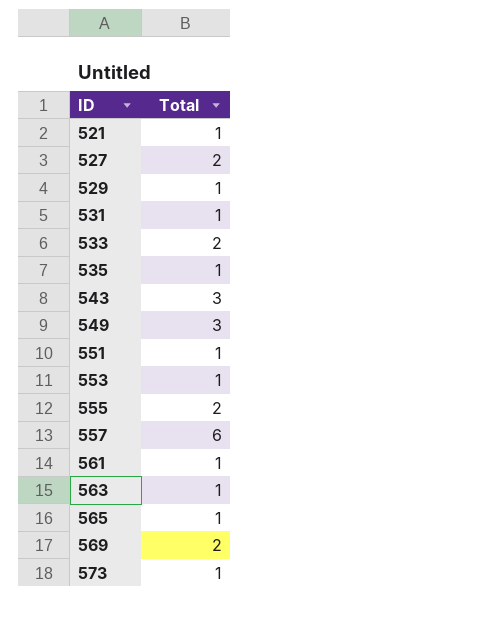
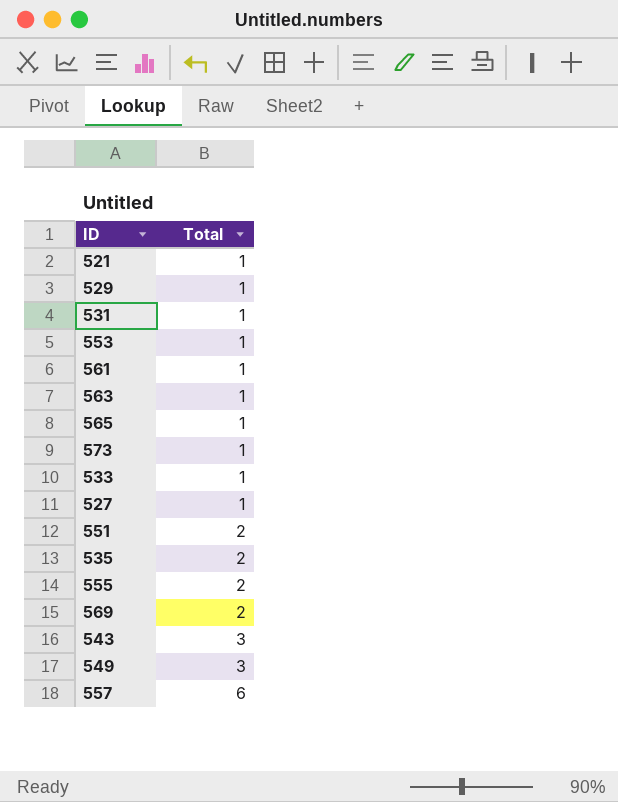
row order: ID ascending -> Total ascending
533 | Total: 2 -> 1
527 | Total: 2 -> 1
551 | Total: 1 -> 2
535 | Total: 1 -> 2

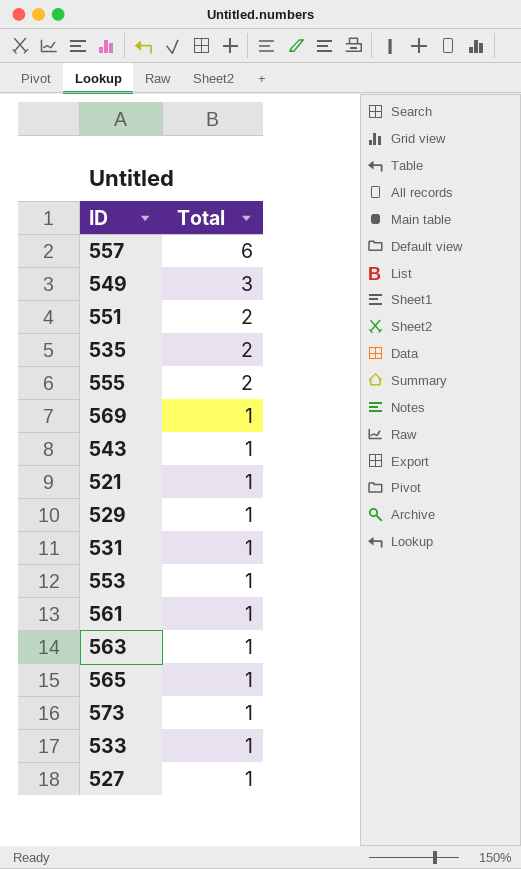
row order: Total ascending -> Total descending
569 | Total: 2 -> 1
543 | Total: 3 -> 1

